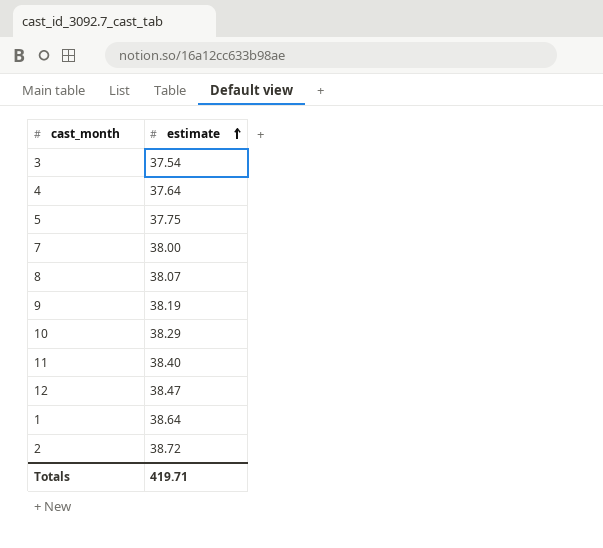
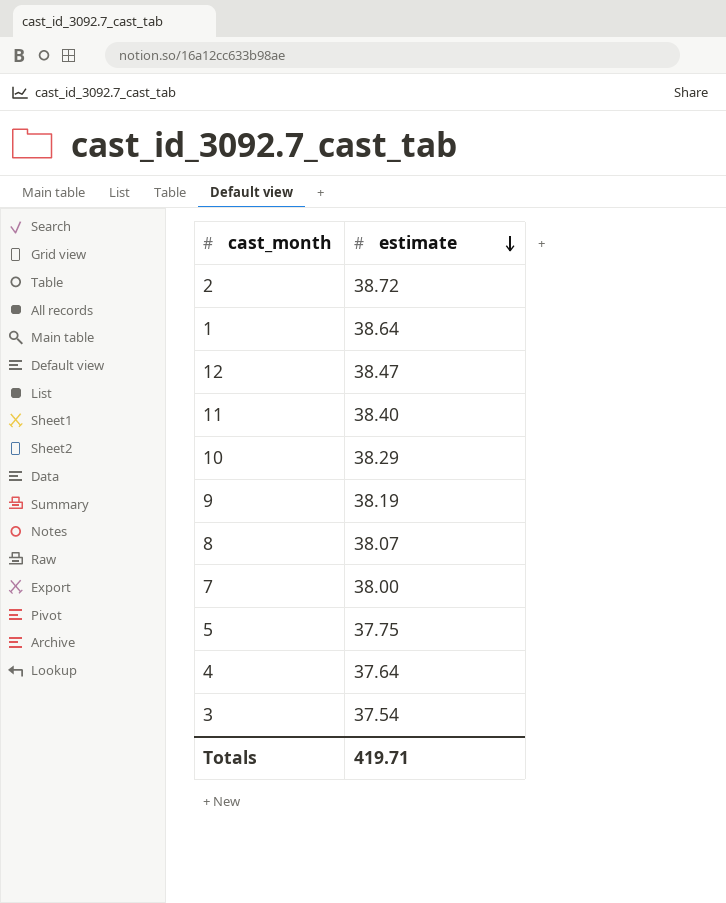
row order: estimate ascending -> estimate descending

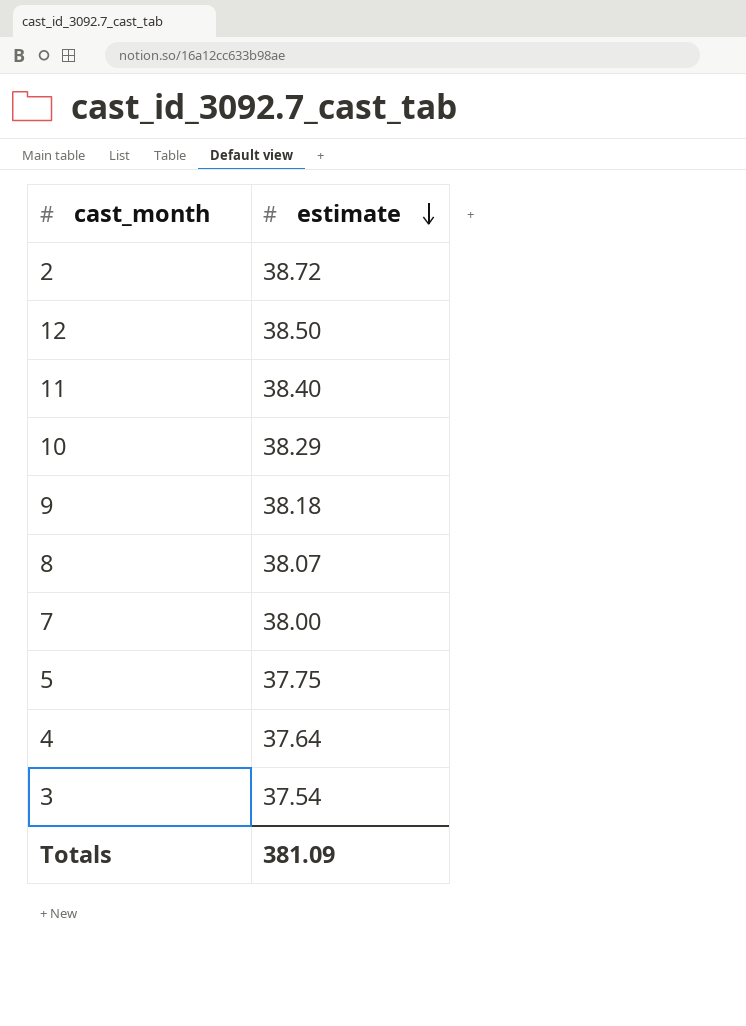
row 1: 38.64 -> none
12 | estimate: 38.47 -> 38.50
9 | estimate: 38.19 -> 38.18
Totals | estimate: 419.71 -> 381.09

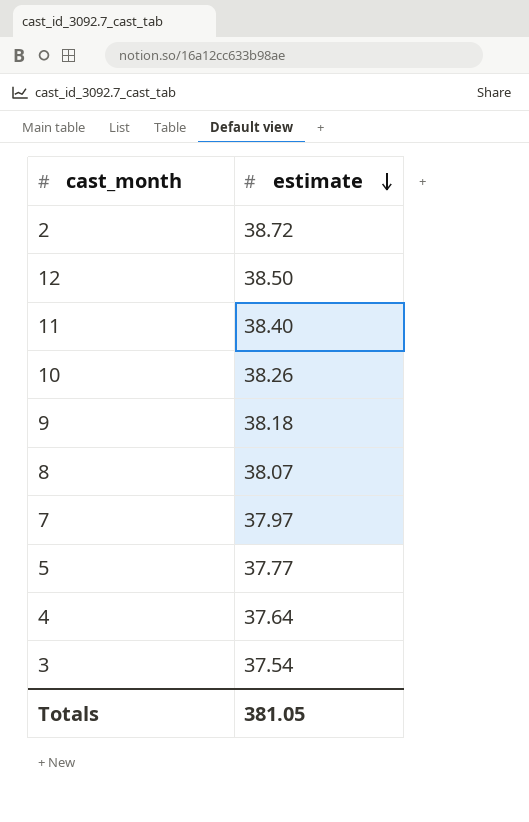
10 | estimate: 38.29 -> 38.26
7 | estimate: 38.00 -> 37.97
5 | estimate: 37.75 -> 37.77
Totals | estimate: 381.09 -> 381.05

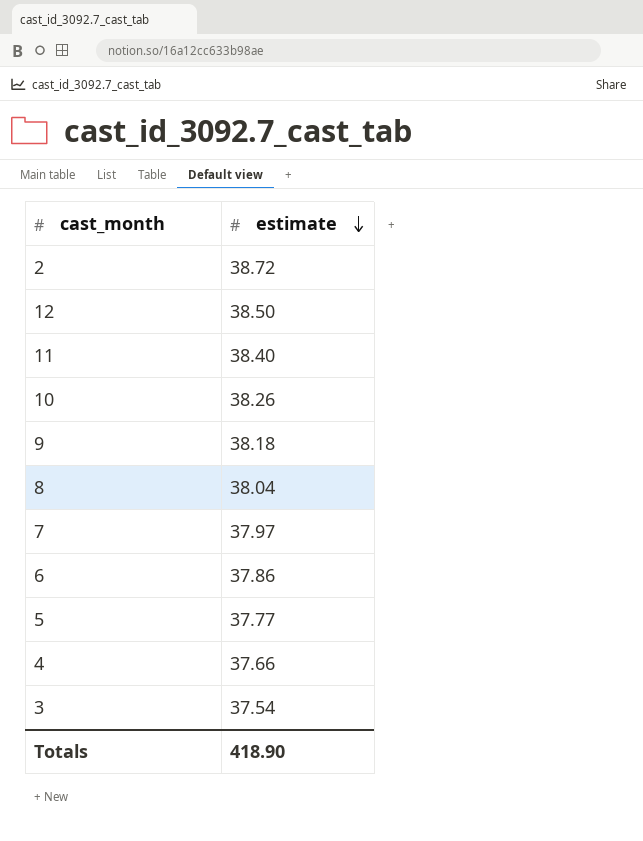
8 | estimate: 38.07 -> 38.04
row 6: none -> 37.86
4 | estimate: 37.64 -> 37.66
Totals | estimate: 381.05 -> 418.90

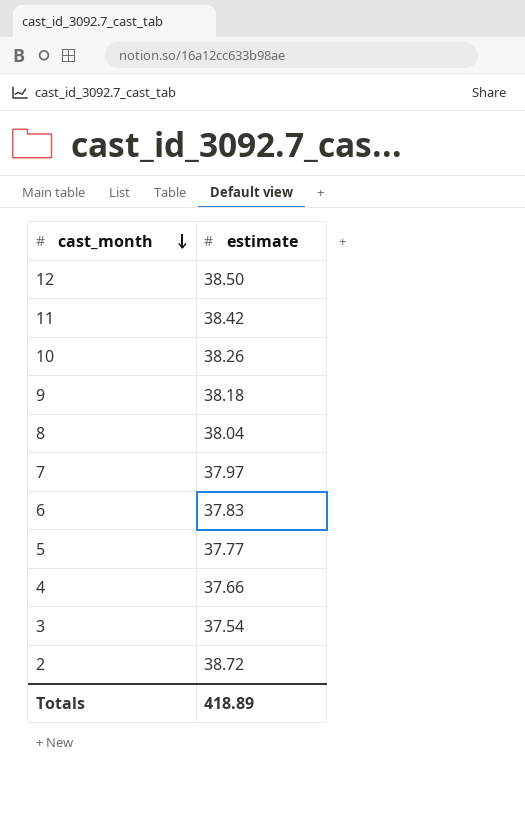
row order: estimate descending -> cast_month descending
11 | estimate: 38.40 -> 38.42
6 | estimate: 37.86 -> 37.83
Totals | estimate: 418.90 -> 418.89

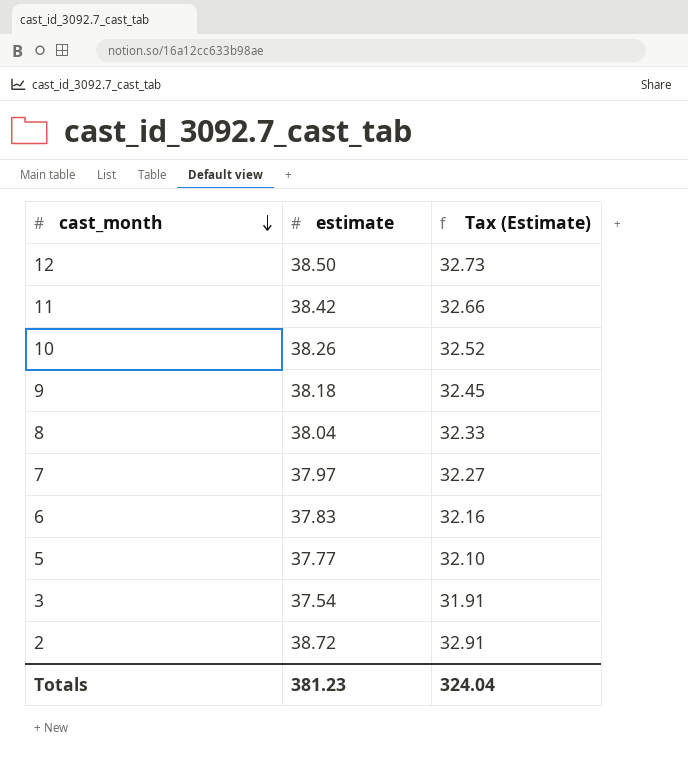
column Tax (Estimate) | formula: none -> [estimate] * 0.85
row 4: 37.66 -> none
Totals | estimate: 418.89 -> 381.23

